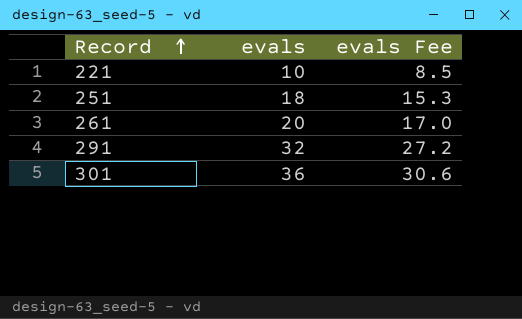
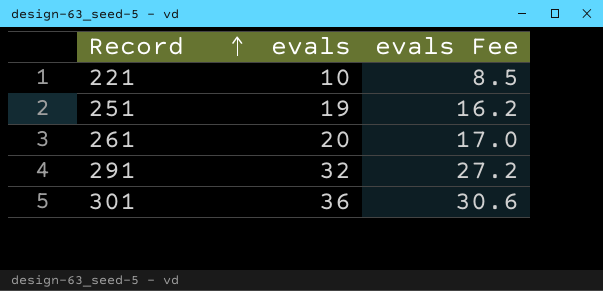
251 | evals: 18 -> 19
251 | evals Fee: 15.3 -> 16.2

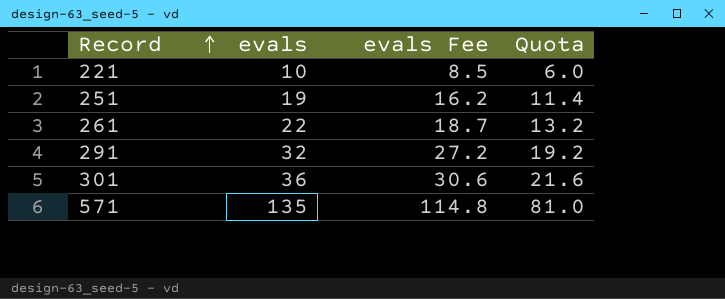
column Quota | formula: none -> [evals] * 0.6
261 | evals: 20 -> 22
261 | evals Fee: 17.0 -> 18.7
row 571: none -> 135 | 114.8 | 81.0

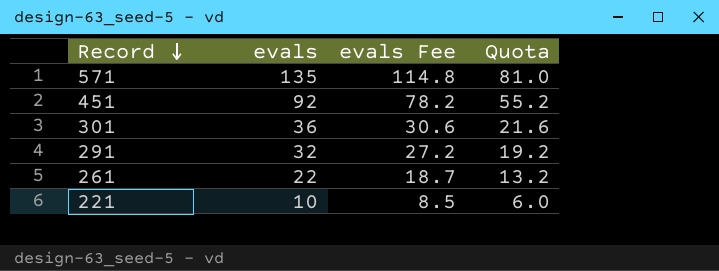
row order: Record ascending -> Record descending
row 251: 19 | 16.2 | 11.4 -> none
row 451: none -> 92 | 78.2 | 55.2

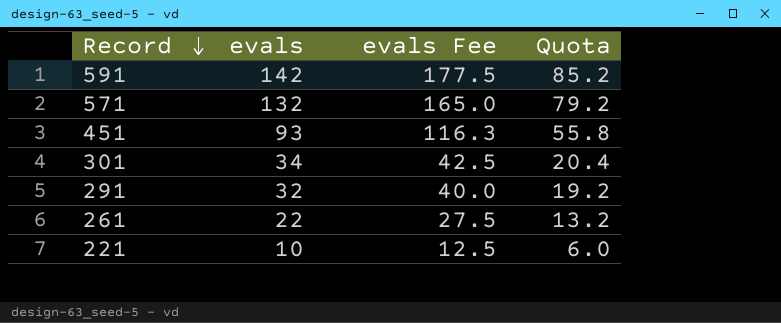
column evals Fee | formula: [evals] * 0.85 -> [evals] * 1.25
row 591: none -> 142 | 177.5 | 85.2
571 | evals: 135 -> 132
571 | Quota: 81.0 -> 79.2
451 | evals: 92 -> 93
451 | Quota: 55.2 -> 55.8
301 | evals: 36 -> 34
301 | Quota: 21.6 -> 20.4

